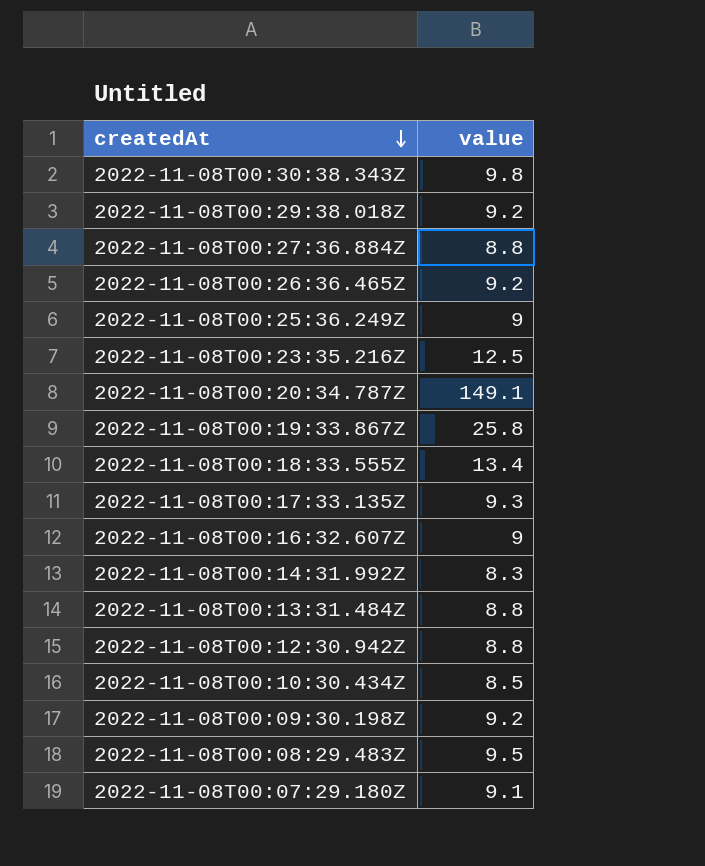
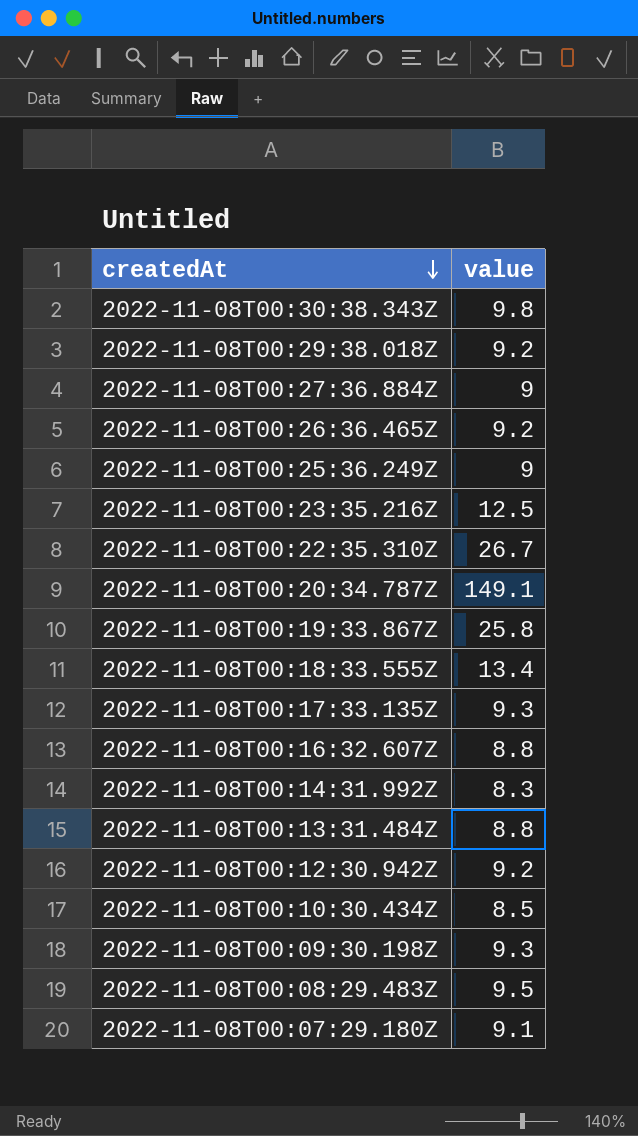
2022-11-08T00:27:36.884Z | value: 8.8 -> 9
row 2022-11-08T00:22:35.310Z: none -> 26.7
2022-11-08T00:16:32.607Z | value: 9 -> 8.8
2022-11-08T00:12:30.942Z | value: 8.8 -> 9.2
2022-11-08T00:09:30.198Z | value: 9.2 -> 9.3

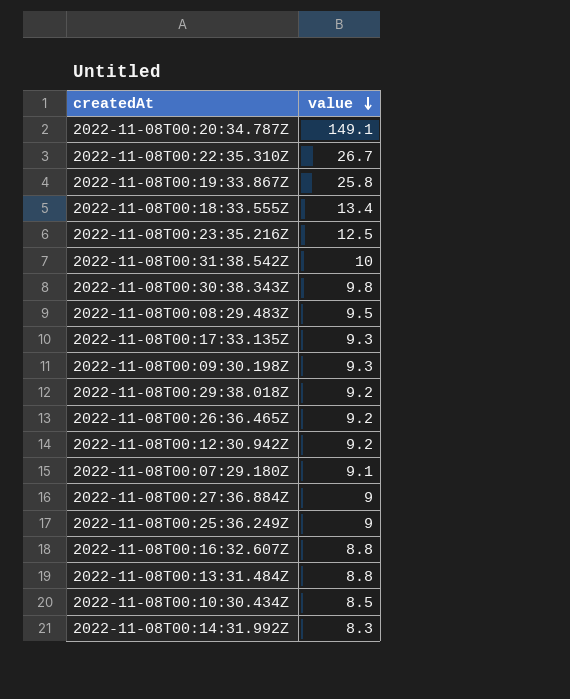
row order: createdAt descending -> value descending
row 2022-11-08T00:31:38.542Z: none -> 10

